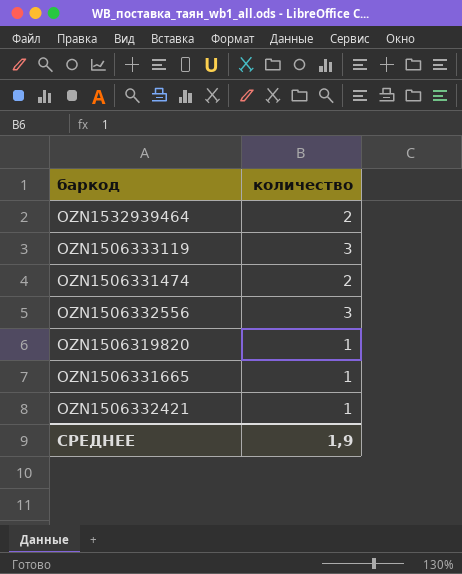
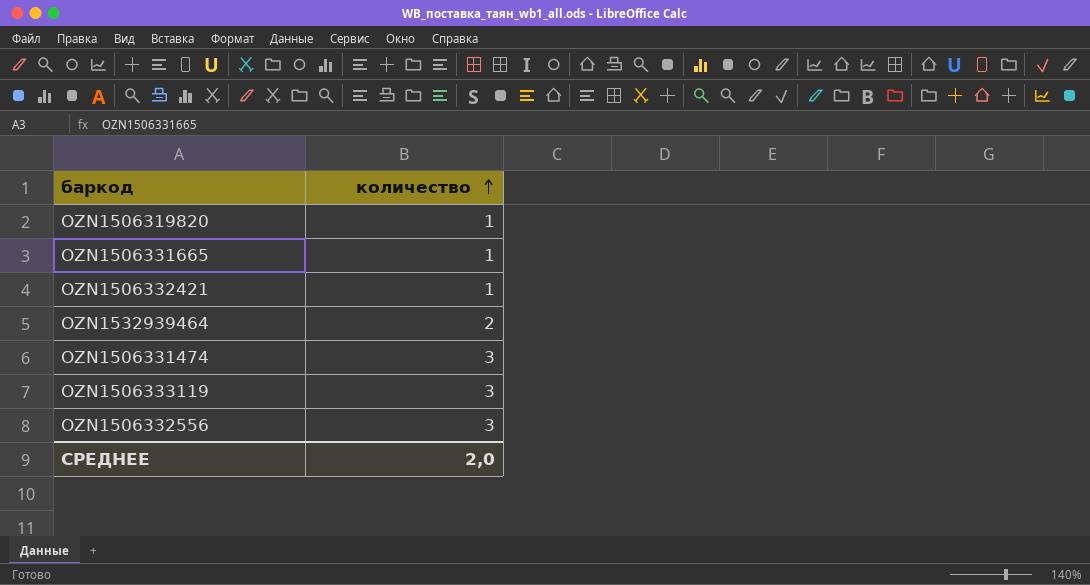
row order: none -> количество ascending
OZN1506331474 | количество: 2 -> 3
СРЕДНЕЕ | количество: 1,9 -> 2,0

